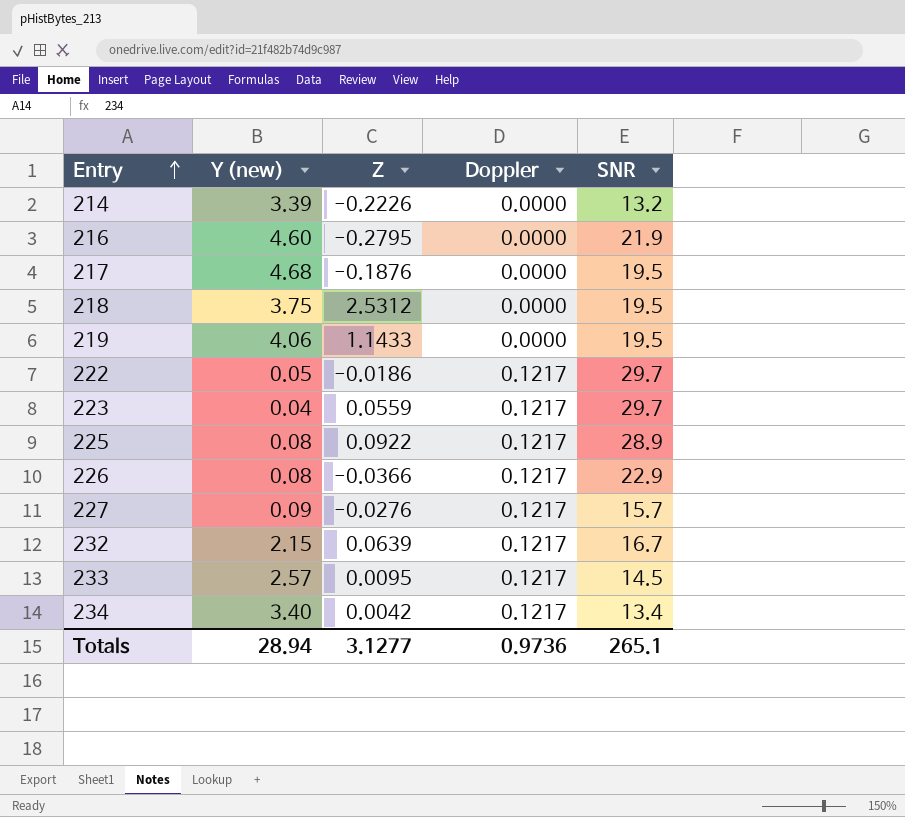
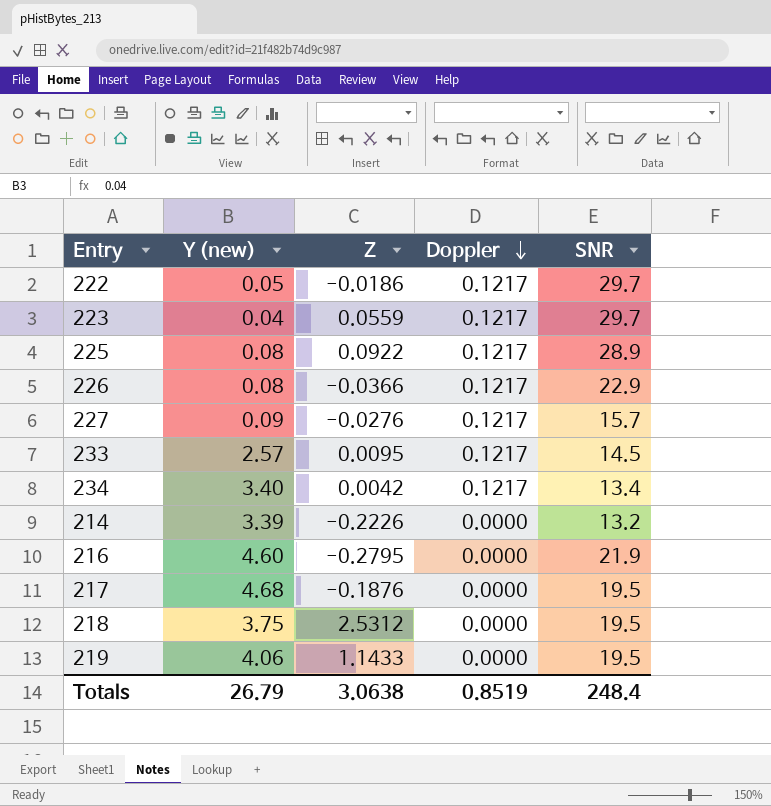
row order: Entry ascending -> Doppler descending
row 232: 2.15 | 0.0639 | 0.1217 | 16.7 -> none
Totals | Y (new): 28.94 -> 26.79
Totals | Z: 3.1277 -> 3.0638
Totals | Doppler: 0.9736 -> 0.8519
Totals | SNR: 265.1 -> 248.4

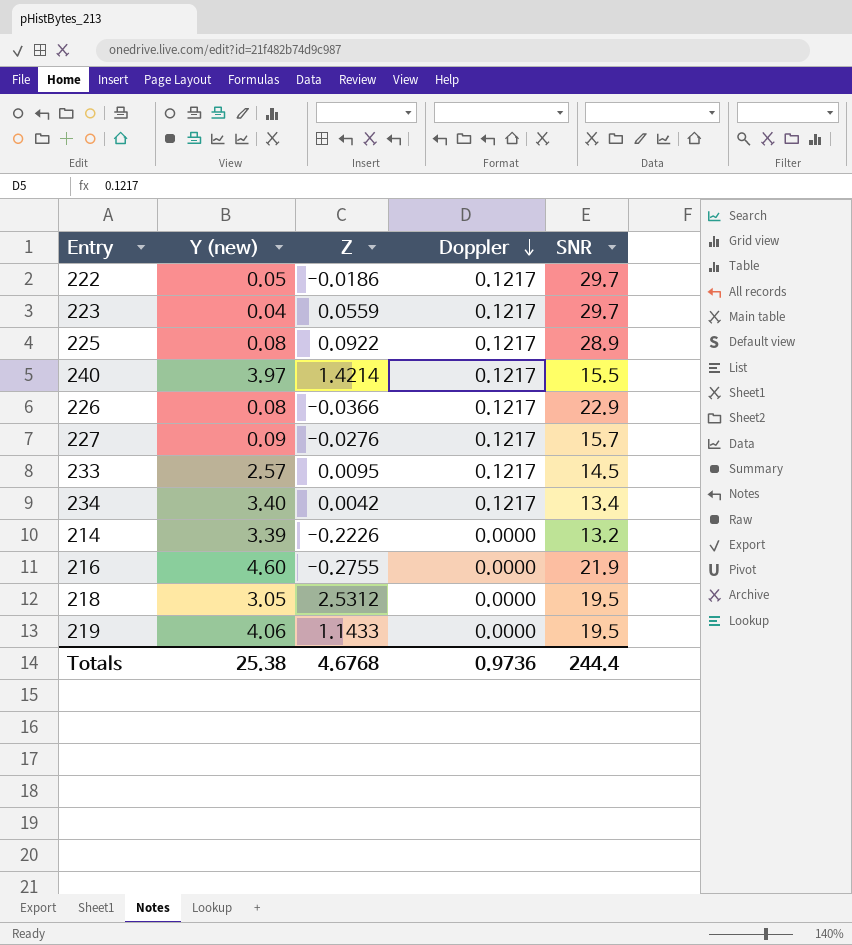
row 217: 4.68 | -0.1876 | 0.0000 | 19.5 -> none
row 240: none -> 3.97 | 1.4214 | 0.1217 | 15.5
216 | Z: -0.2795 -> -0.2755
218 | Y (new): 3.75 -> 3.05
Totals | Y (new): 26.79 -> 25.38
Totals | Z: 3.0638 -> 4.6768
Totals | Doppler: 0.8519 -> 0.9736
Totals | SNR: 248.4 -> 244.4

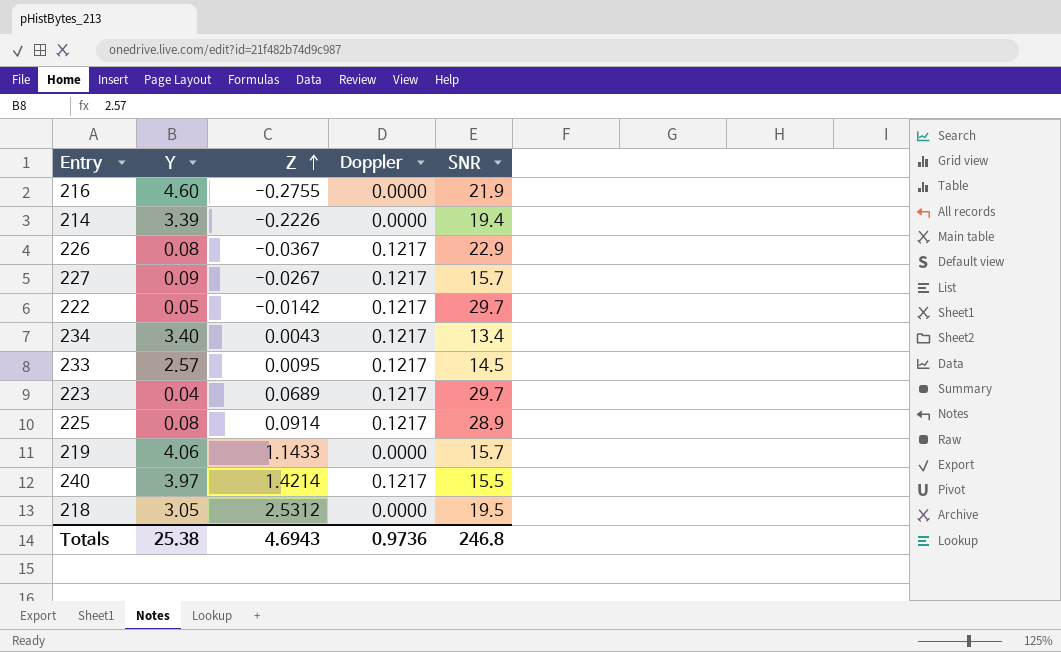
row order: Doppler descending -> Z ascending
column name: Y (new) -> Y
214 | SNR: 13.2 -> 19.4
226 | Z: -0.0366 -> -0.0367
227 | Z: -0.0276 -> -0.0267
222 | Z: -0.0186 -> -0.0142
234 | Z: 0.0042 -> 0.0043
223 | Z: 0.0559 -> 0.0689
225 | Z: 0.0922 -> 0.0914
219 | SNR: 19.5 -> 15.7
Totals | Z: 4.6768 -> 4.6943
Totals | SNR: 244.4 -> 246.8

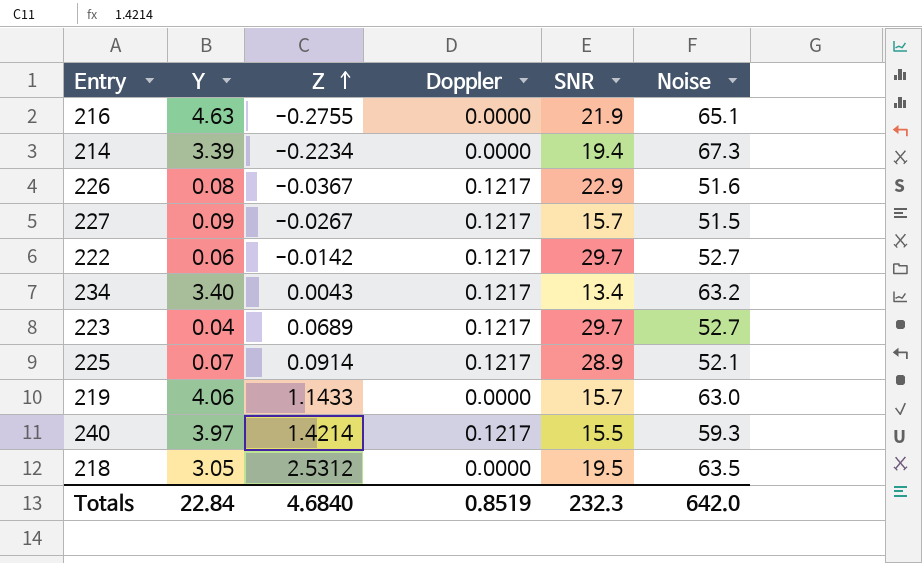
column Noise | position: none -> 6
row 233: 2.57 | 0.0095 | 0.1217 | 14.5 -> none
216 | Y: 4.60 -> 4.63
214 | Z: -0.2226 -> -0.2234
222 | Y: 0.05 -> 0.06
225 | Y: 0.08 -> 0.07
Totals | Y: 25.38 -> 22.84
Totals | Z: 4.6943 -> 4.6840
Totals | Doppler: 0.9736 -> 0.8519
Totals | SNR: 246.8 -> 232.3

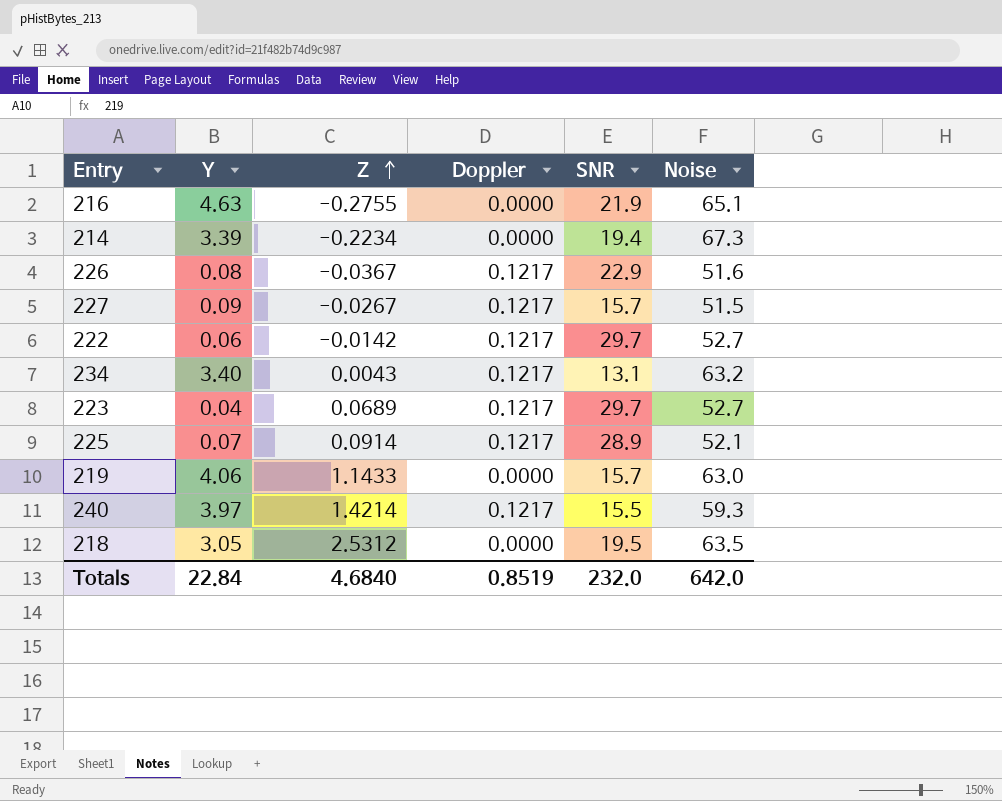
234 | SNR: 13.4 -> 13.1
Totals | SNR: 232.3 -> 232.0

